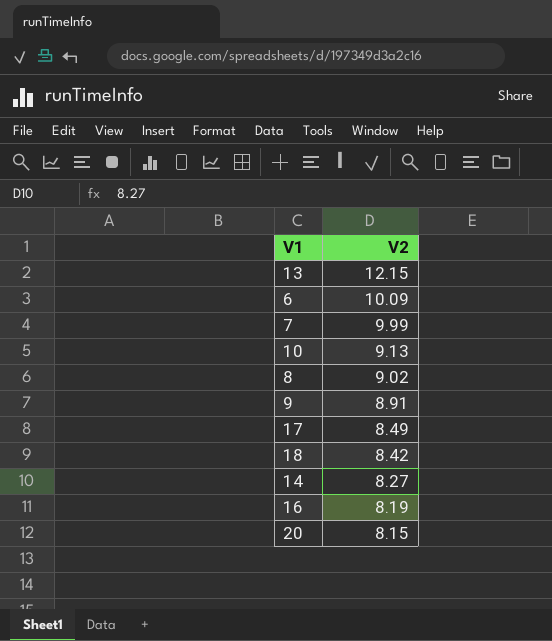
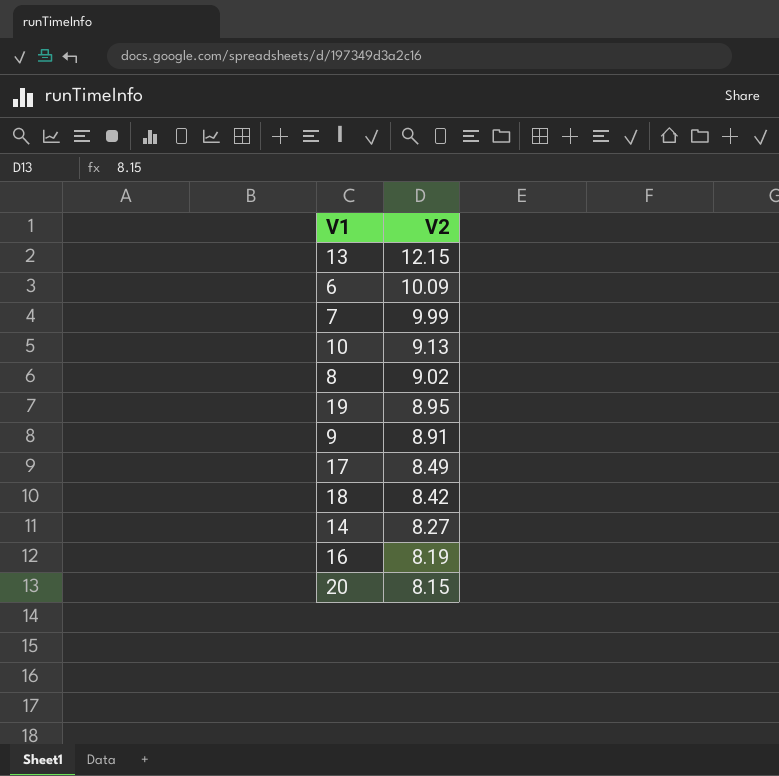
row 19: none -> 8.95

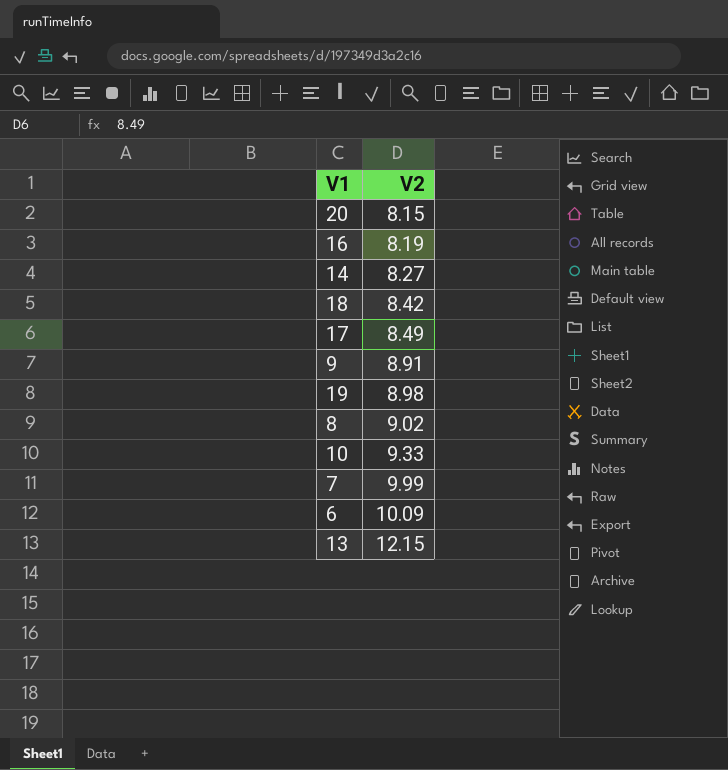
row order: V2 descending -> V2 ascending
19 | V2: 8.95 -> 8.98
10 | V2: 9.13 -> 9.33

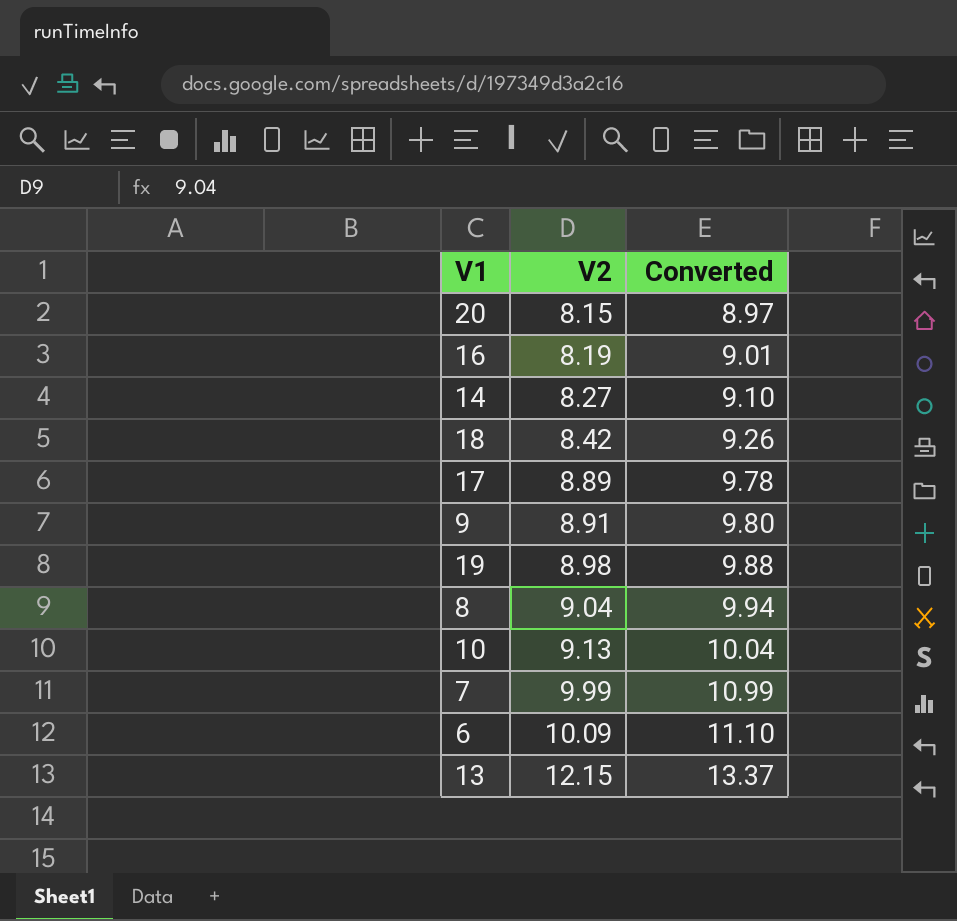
column Converted | formula: none -> [V2] * 1.1
17 | V2: 8.49 -> 8.89
8 | V2: 9.02 -> 9.04
10 | V2: 9.33 -> 9.13

